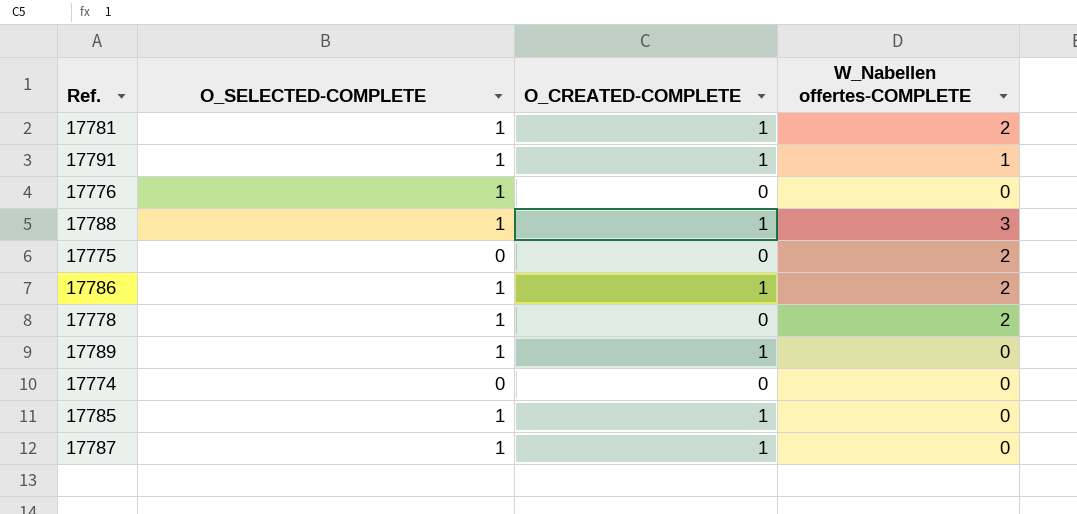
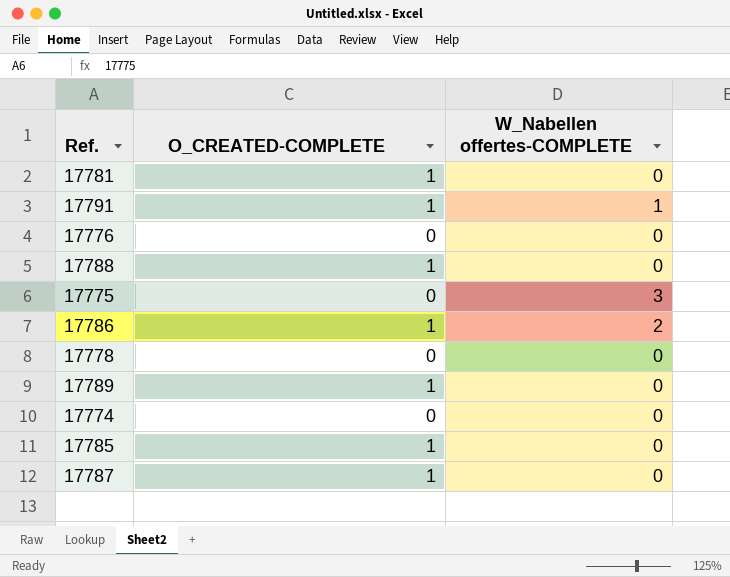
column O_SELECTED-COMPLETE | position: 2 -> none
17781 | W_Nabellen offertes-COMPLETE: 2 -> 0
17788 | W_Nabellen offertes-COMPLETE: 3 -> 0
17775 | W_Nabellen offertes-COMPLETE: 2 -> 3
17778 | W_Nabellen offertes-COMPLETE: 2 -> 0

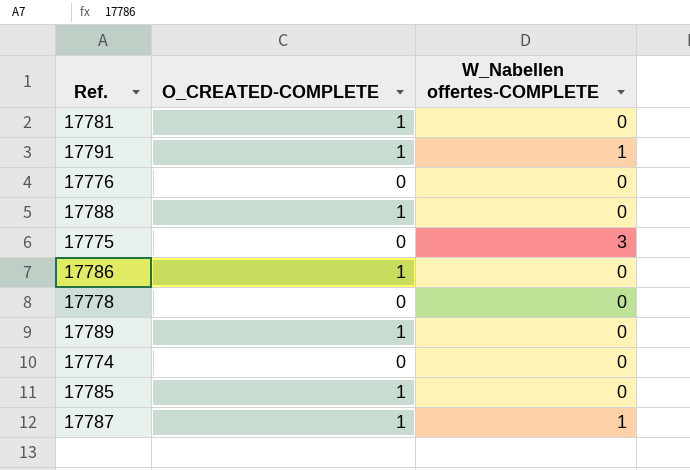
17786 | W_Nabellen offertes-COMPLETE: 2 -> 0
17787 | W_Nabellen offertes-COMPLETE: 0 -> 1

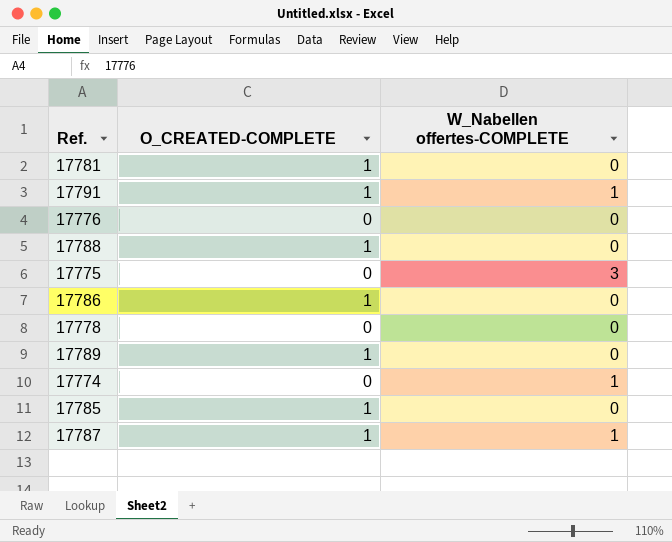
17774 | W_Nabellen offertes-COMPLETE: 0 -> 1

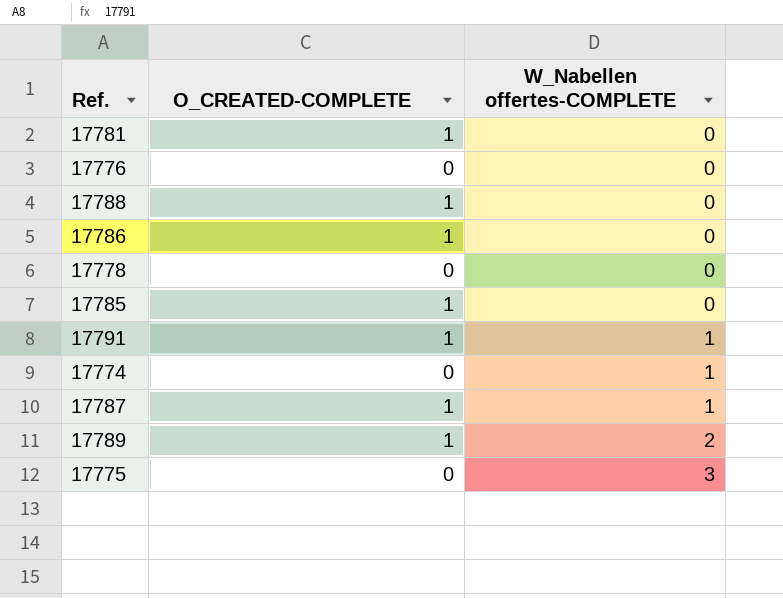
row order: none -> W_Nabellen offertes-COMPLETE ascending
17789 | W_Nabellen offertes-COMPLETE: 0 -> 2

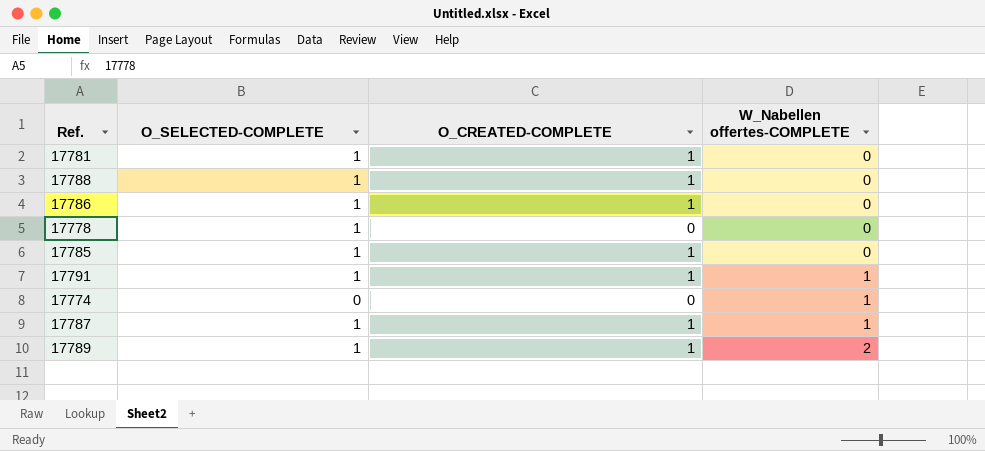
column O_SELECTED-COMPLETE | position: none -> 2
row 17776: 0 | 0 -> none
row 17775: 0 | 3 -> none

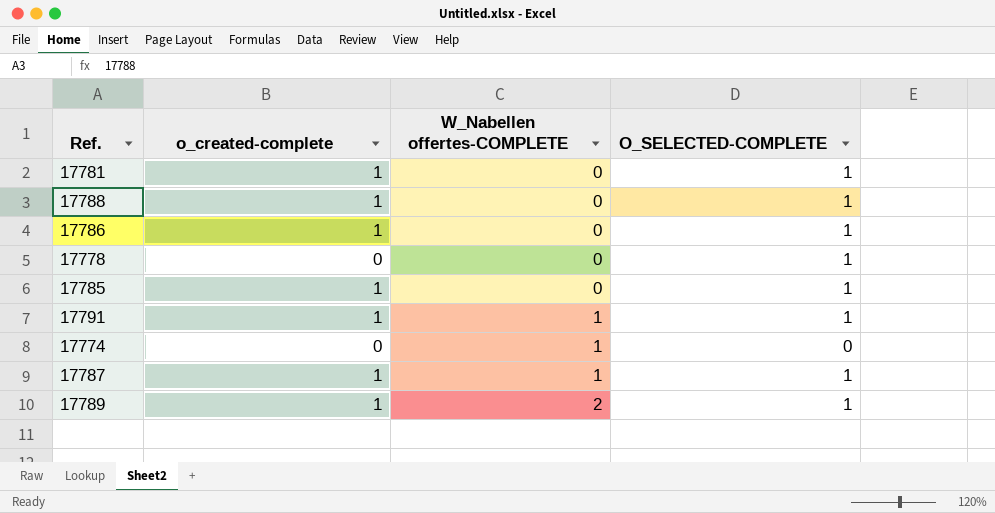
column name: O_CREATED-COMPLETE -> o_created-complete
column O_SELECTED-COMPLETE | position: 2 -> 4

